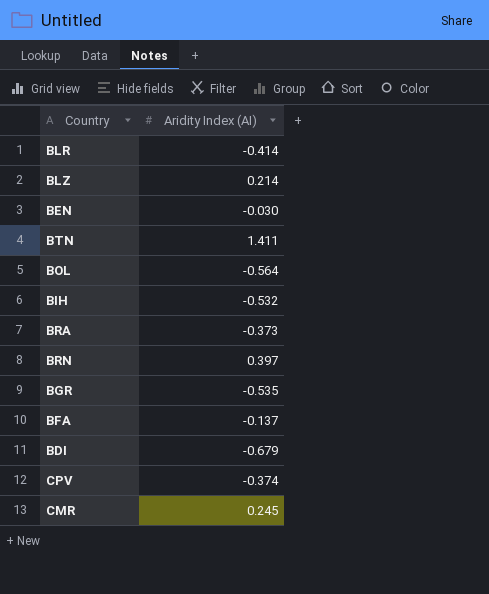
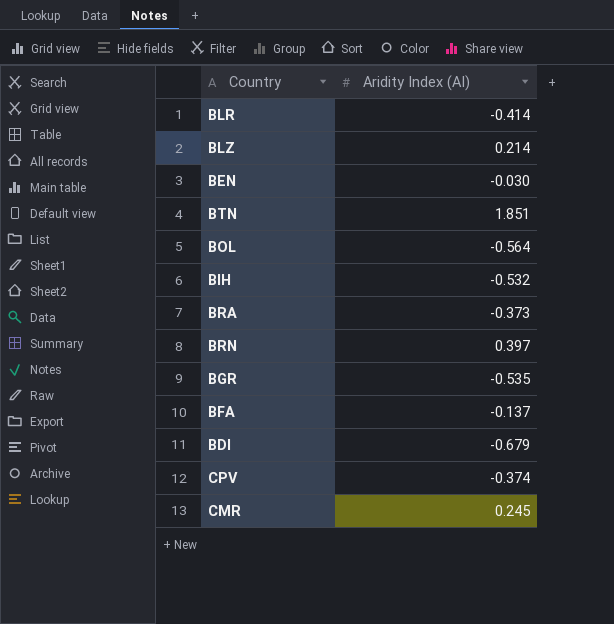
BTN | Aridity Index (AI): 1.411 -> 1.851

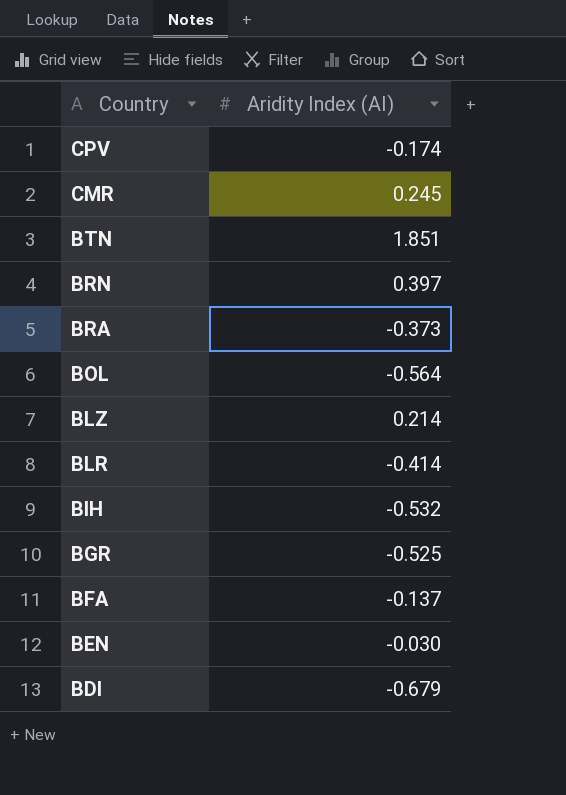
row order: none -> Country descending
CPV | Aridity Index (AI): -0.374 -> -0.174
BGR | Aridity Index (AI): -0.535 -> -0.525

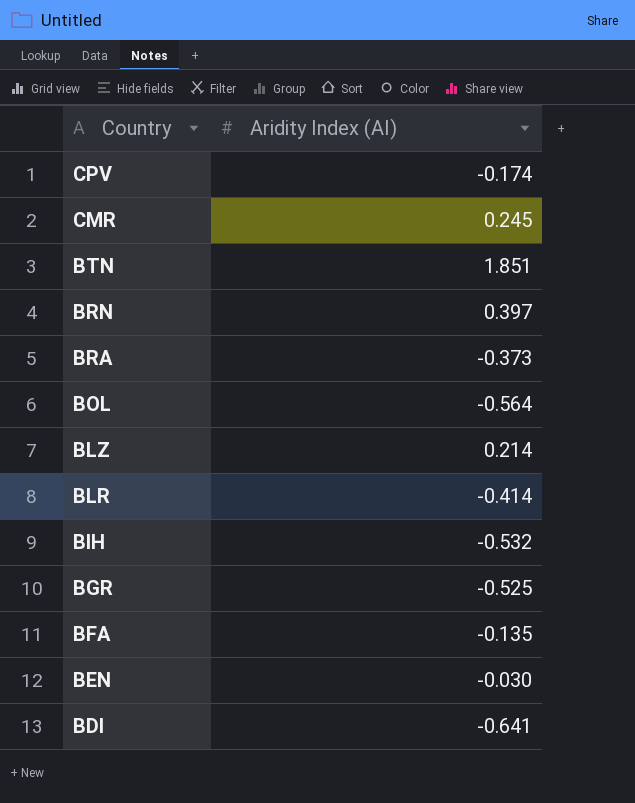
BFA | Aridity Index (AI): -0.137 -> -0.135
BDI | Aridity Index (AI): -0.679 -> -0.641

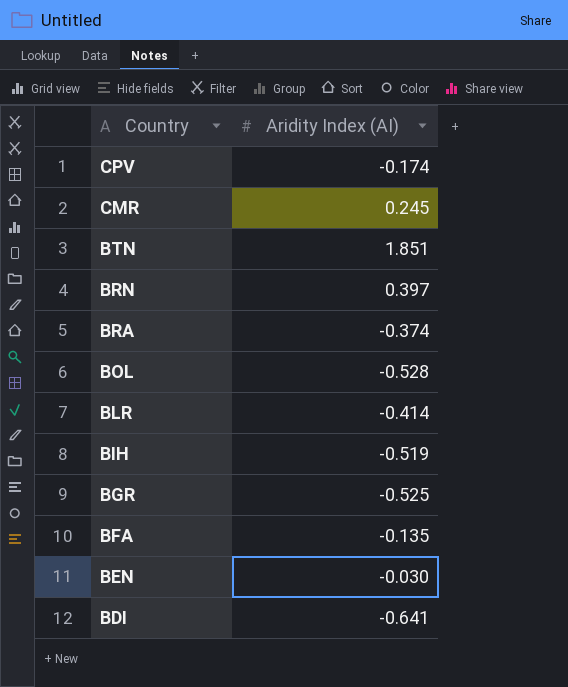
row BLZ: 0.214 -> none
BRA | Aridity Index (AI): -0.373 -> -0.374
BOL | Aridity Index (AI): -0.564 -> -0.528
BIH | Aridity Index (AI): -0.532 -> -0.519

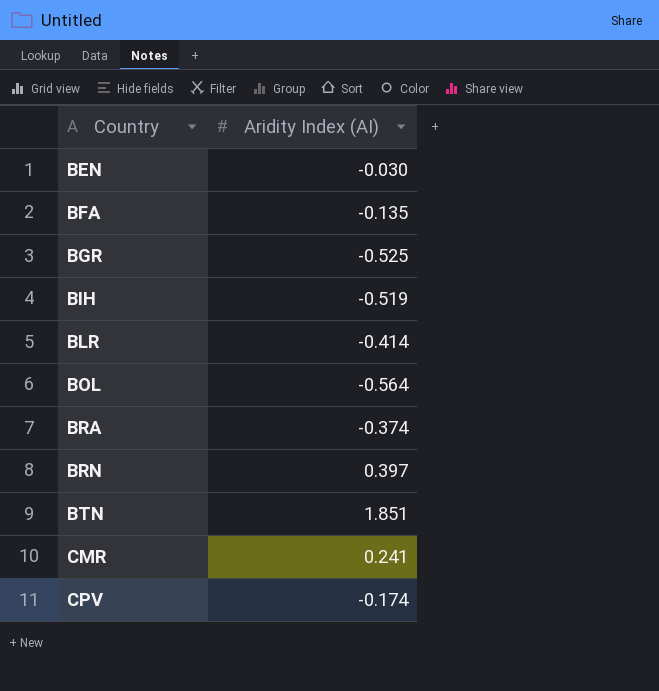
row order: Country descending -> Country ascending
row BDI: -0.641 -> none
BOL | Aridity Index (AI): -0.528 -> -0.564
CMR | Aridity Index (AI): 0.245 -> 0.241

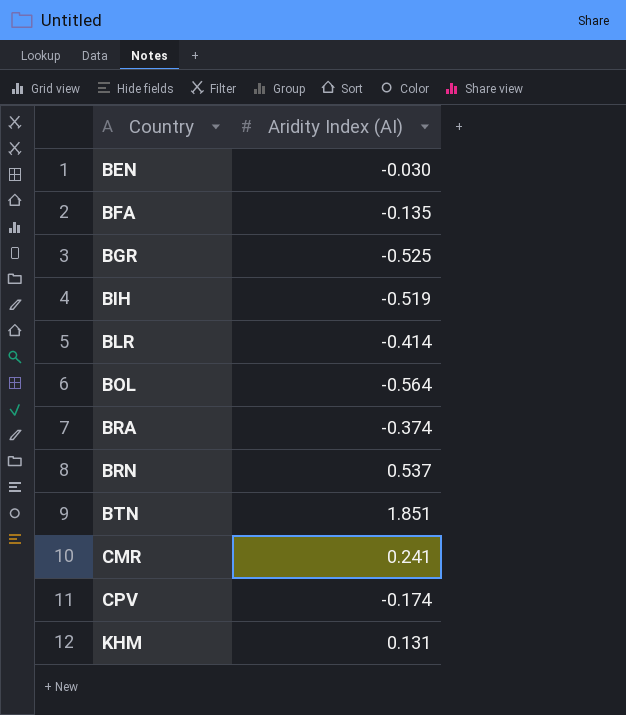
BRN | Aridity Index (AI): 0.397 -> 0.537
row KHM: none -> 0.131

